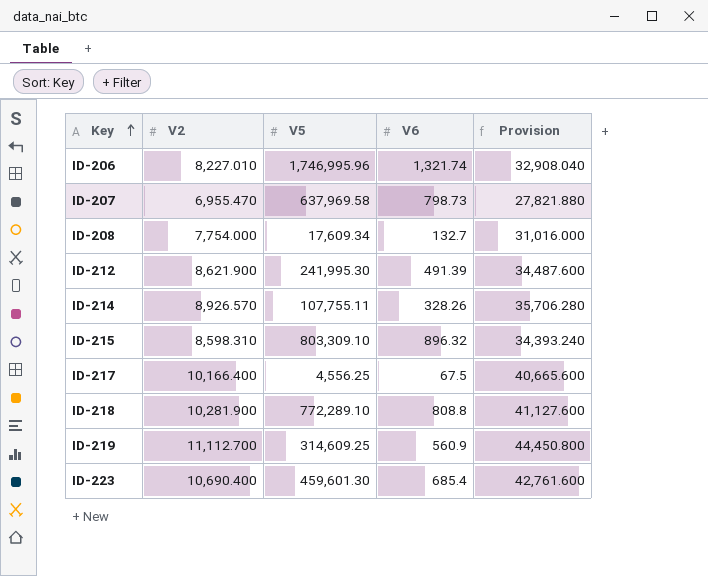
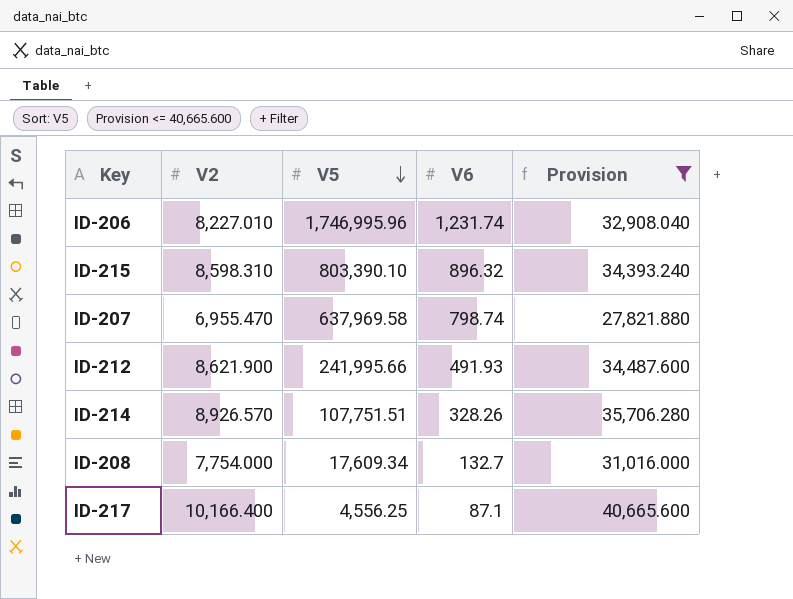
filter: none -> Provision <= 40,665.600
row order: Key ascending -> V5 descending
ID-206 | V6: 1,321.74 -> 1,231.74
ID-215 | V5: 803,309.10 -> 803,390.10
ID-207 | V6: 798.73 -> 798.74
ID-212 | V5: 241,995.30 -> 241,995.66
ID-212 | V6: 491.39 -> 491.93
ID-214 | V5: 107,755.11 -> 107,751.51
ID-217 | V6: 67.5 -> 87.1

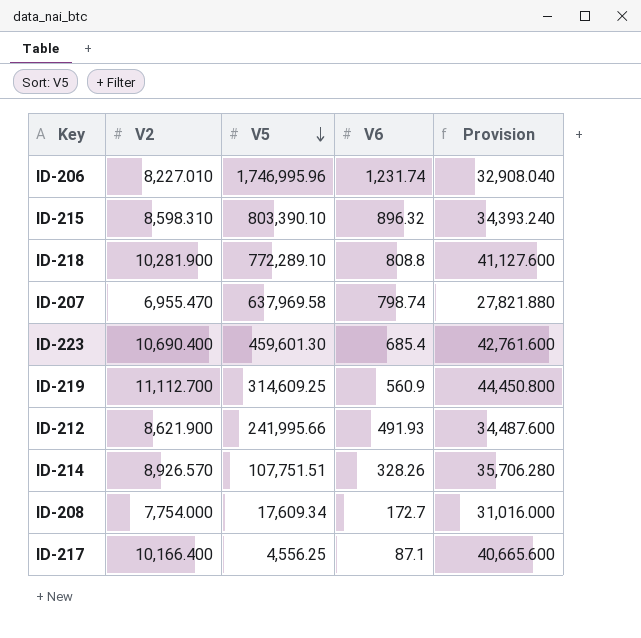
filter: Provision <= 40,665.600 -> none
ID-208 | V6: 132.7 -> 172.7

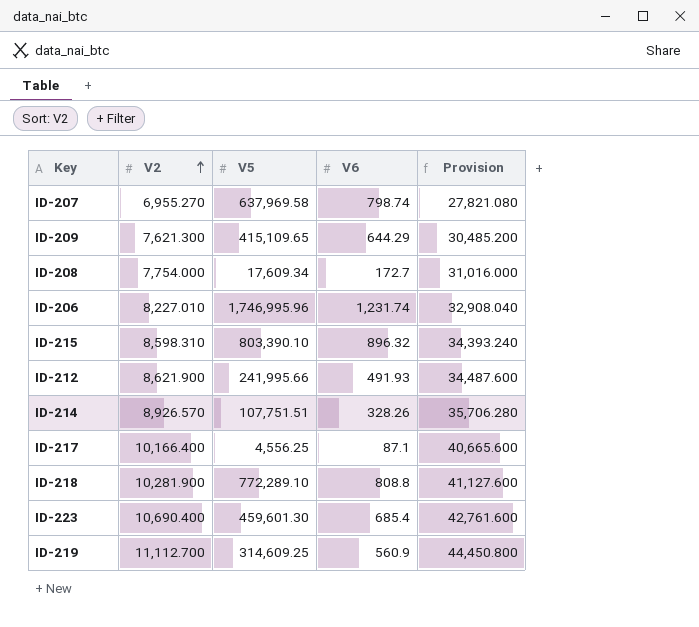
row order: V5 descending -> V2 ascending
ID-207 | V2: 6,955.470 -> 6,955.270
ID-207 | Provision: 27,821.880 -> 27,821.080
row ID-209: none -> 7,621.300 | 415,109.65 | 644.29 | 30,485.200

